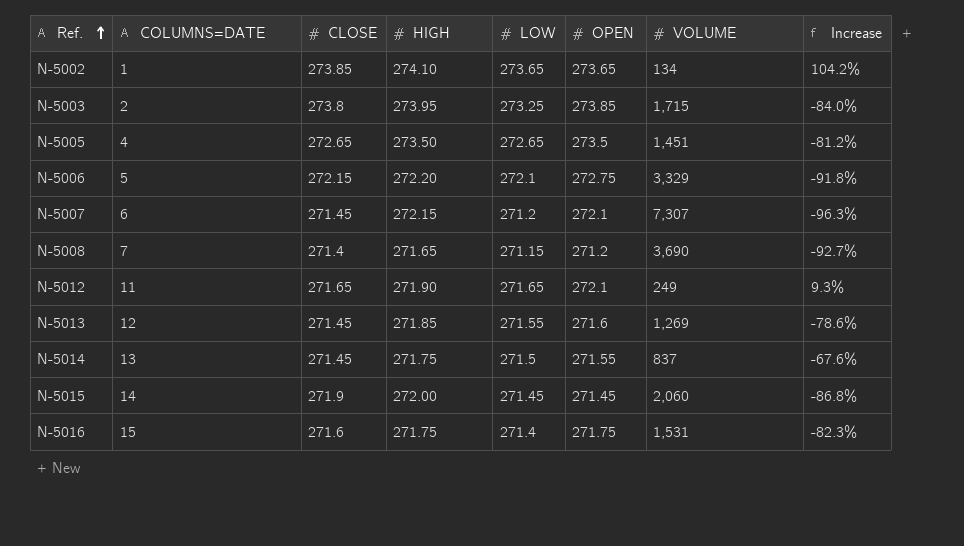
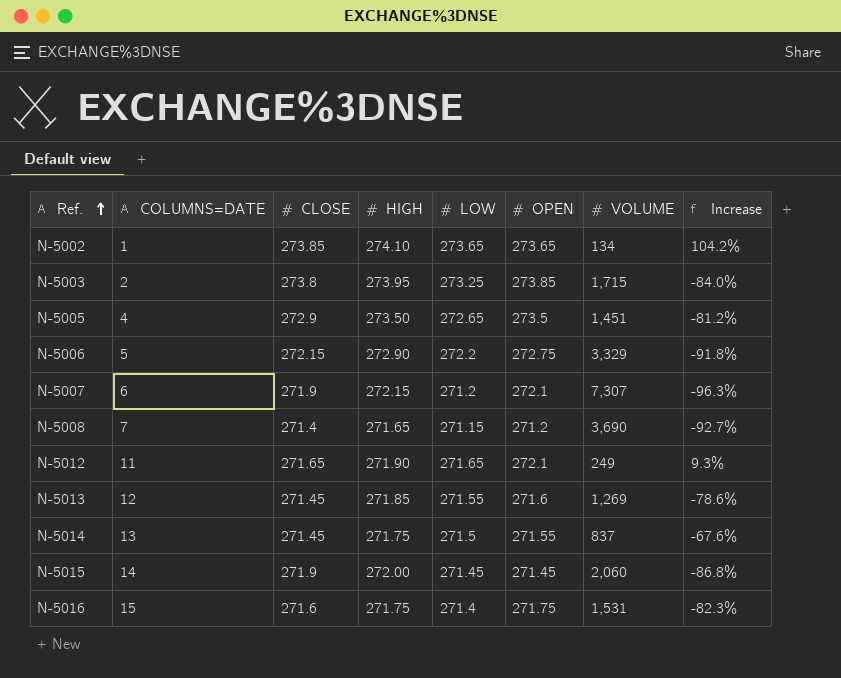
N-5005 | CLOSE: 272.65 -> 272.9
N-5006 | HIGH: 272.20 -> 272.90
N-5006 | LOW: 272.1 -> 272.2
N-5007 | CLOSE: 271.45 -> 271.9

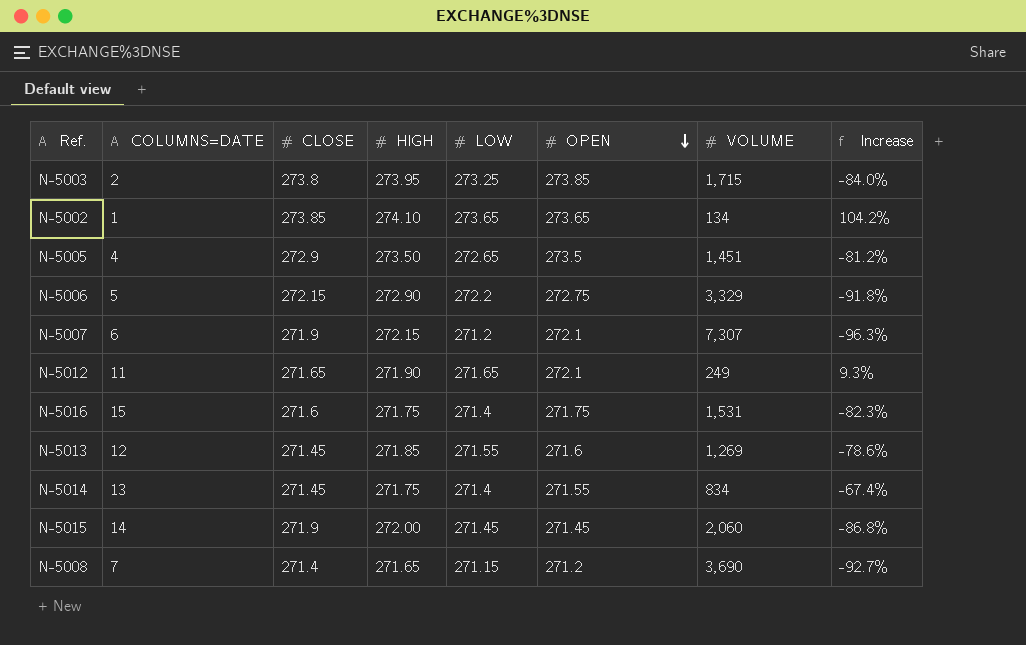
row order: Ref. ascending -> OPEN descending
N-5014 | LOW: 271.5 -> 271.4
N-5014 | VOLUME: 837 -> 834
N-5014 | Increase: -67.6% -> -67.4%

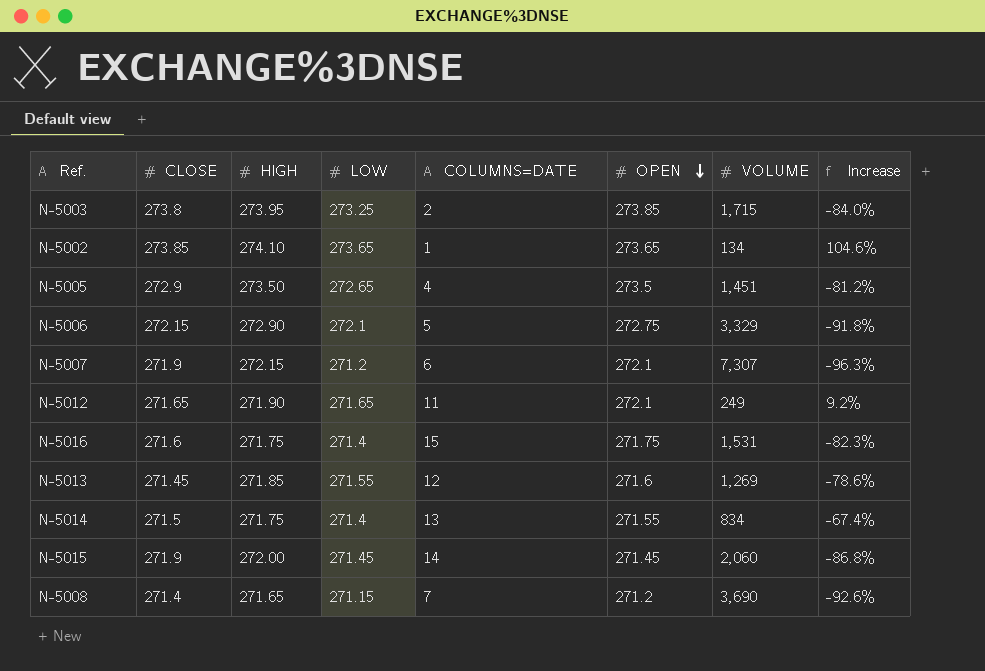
column COLUMNS=DATE | position: 2 -> 5
column Increase | formula: ([OPEN] - [VOLUME]) / [VOLUME] -> ([HIGH] - [VOLUME]) / [VOLUME]
N-5006 | LOW: 272.2 -> 272.1
N-5014 | CLOSE: 271.45 -> 271.5

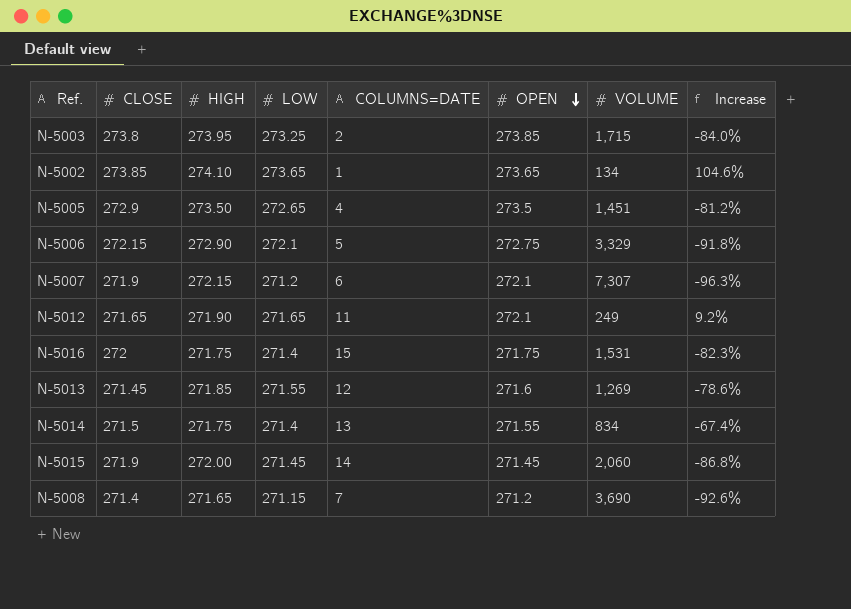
N-5016 | CLOSE: 271.6 -> 272

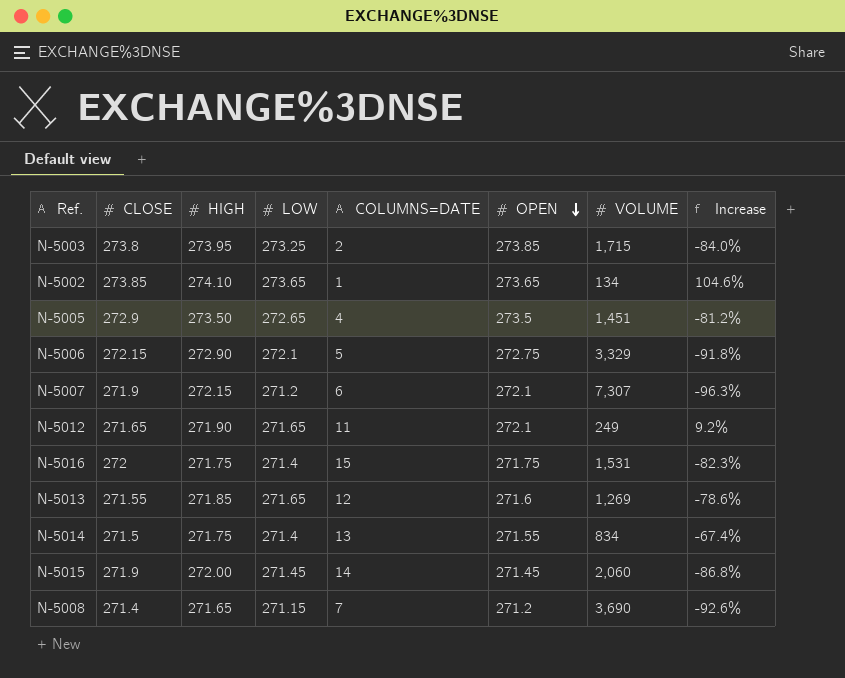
N-5013 | CLOSE: 271.45 -> 271.55
N-5013 | LOW: 271.55 -> 271.65

